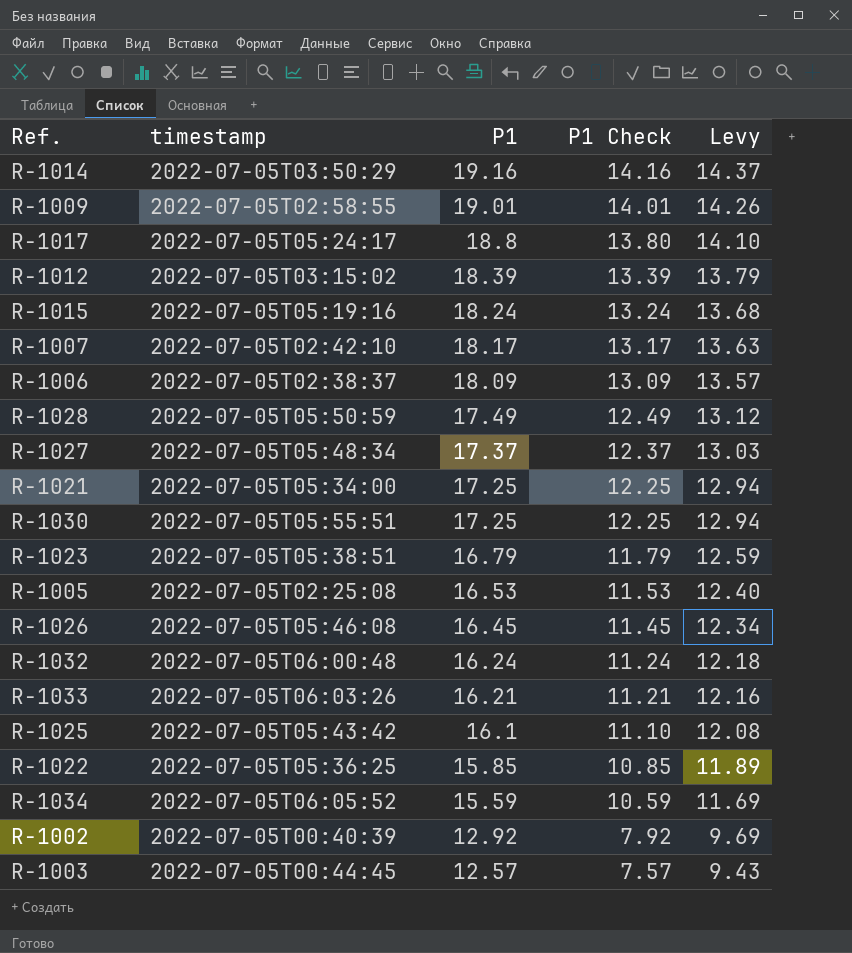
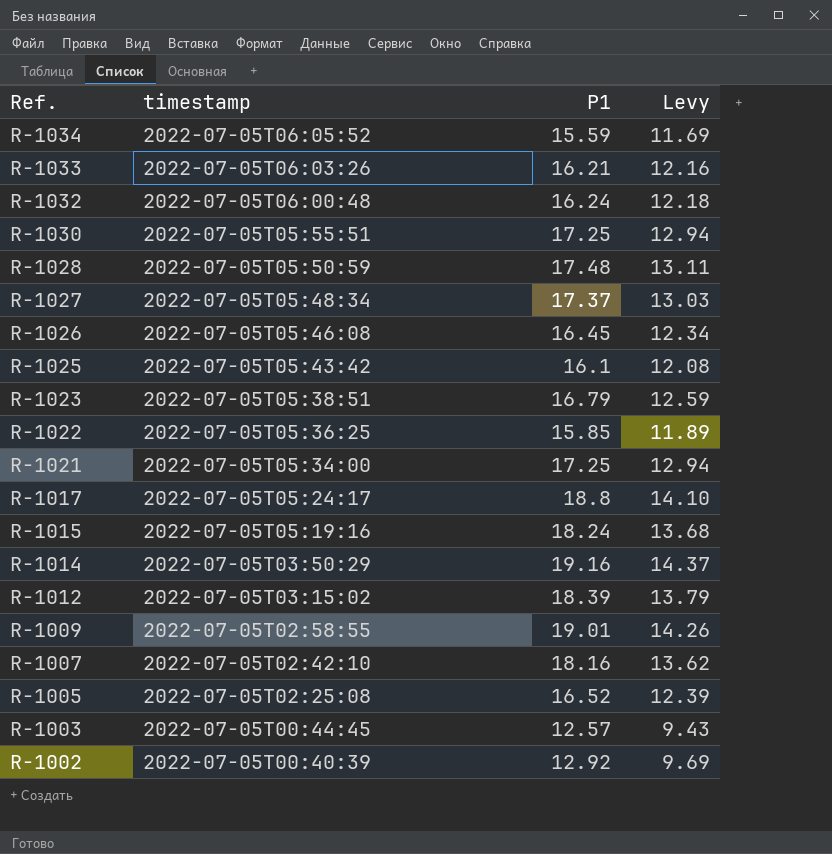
row order: P1 descending -> Ref. descending
column P1 Check | formula: [P1] - 5 -> none
row R-1006: 2022-07-05T02:38:37 | 18.09 | 13.09 | 13.57 -> none
R-1028 | P1: 17.49 -> 17.48
R-1028 | Levy: 13.12 -> 13.11
R-1007 | P1: 18.17 -> 18.16
R-1007 | Levy: 13.63 -> 13.62
R-1005 | P1: 16.53 -> 16.52
R-1005 | Levy: 12.40 -> 12.39

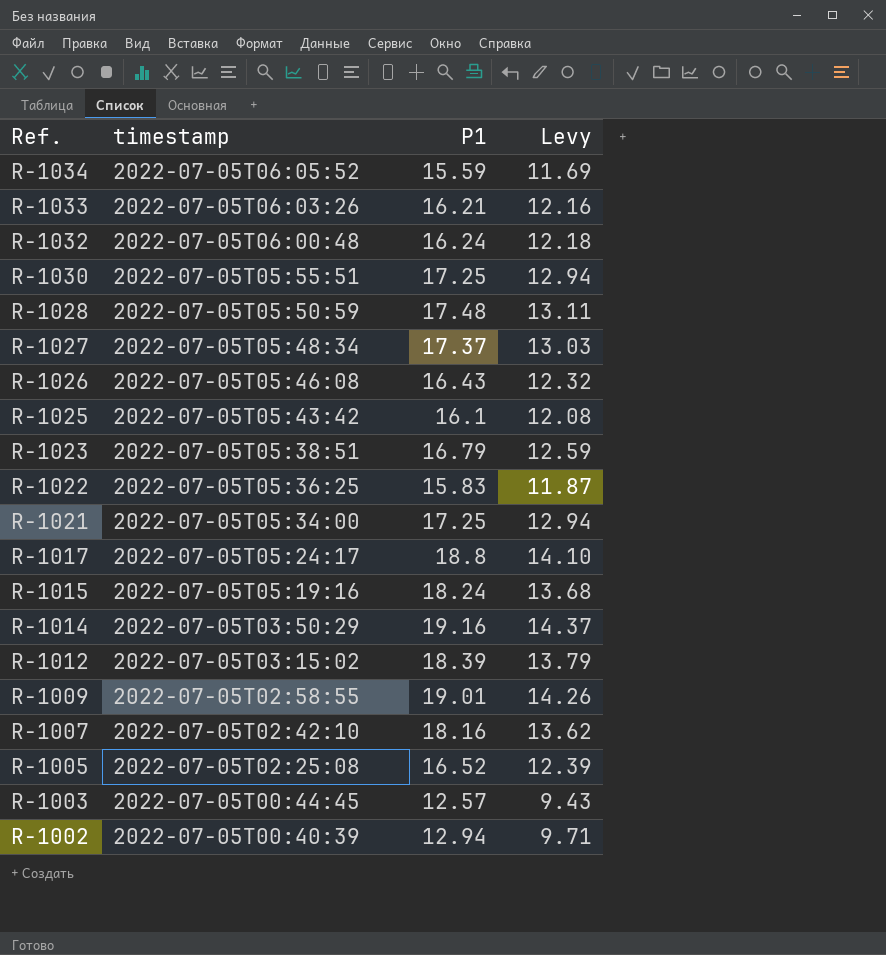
R-1026 | P1: 16.45 -> 16.43
R-1026 | Levy: 12.34 -> 12.32
R-1022 | P1: 15.85 -> 15.83
R-1022 | Levy: 11.89 -> 11.87
R-1002 | P1: 12.92 -> 12.94
R-1002 | Levy: 9.69 -> 9.71

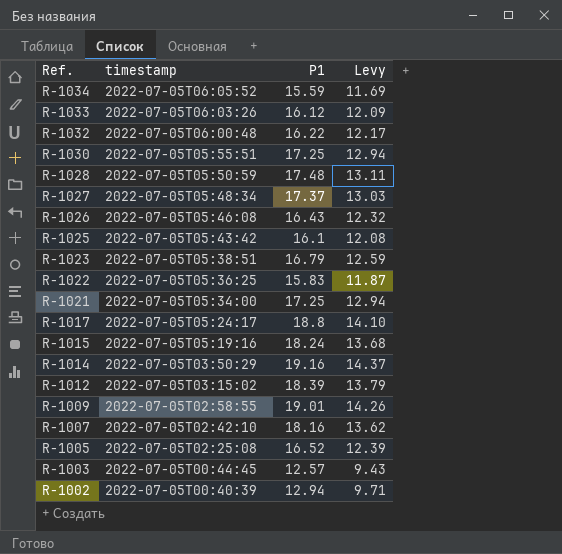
R-1033 | P1: 16.21 -> 16.12
R-1033 | Levy: 12.16 -> 12.09
R-1032 | P1: 16.24 -> 16.22
R-1032 | Levy: 12.18 -> 12.17

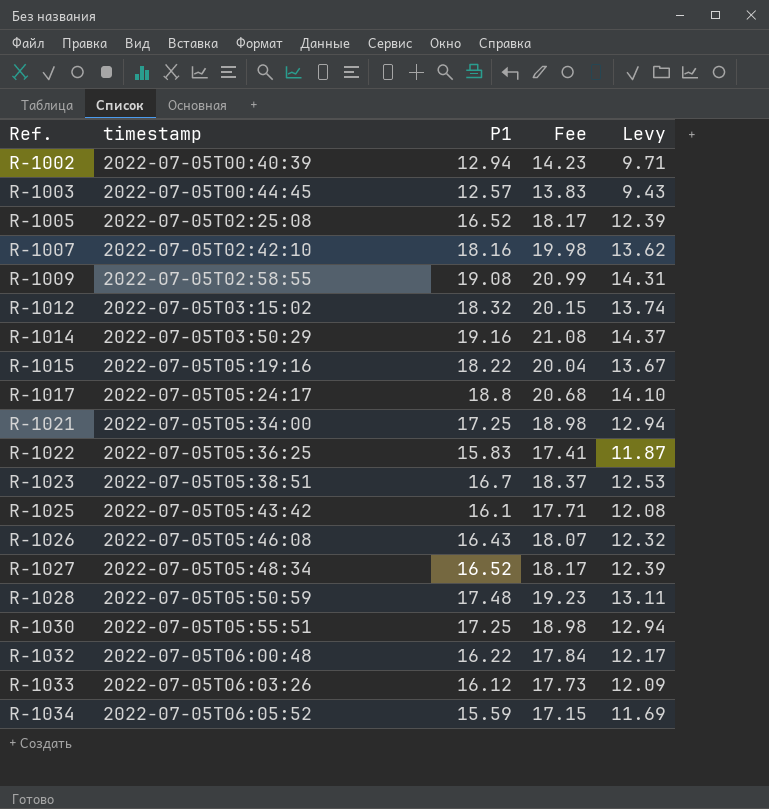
row order: Ref. descending -> Ref. ascending
column Fee | formula: none -> [P1] * 1.1
R-1009 | P1: 19.01 -> 19.08
R-1009 | Levy: 14.26 -> 14.31
R-1012 | P1: 18.39 -> 18.32
R-1012 | Levy: 13.79 -> 13.74
R-1015 | P1: 18.24 -> 18.22
R-1015 | Levy: 13.68 -> 13.67
R-1023 | P1: 16.79 -> 16.7
R-1023 | Levy: 12.59 -> 12.53
R-1027 | P1: 17.37 -> 16.52
R-1027 | Levy: 13.03 -> 12.39

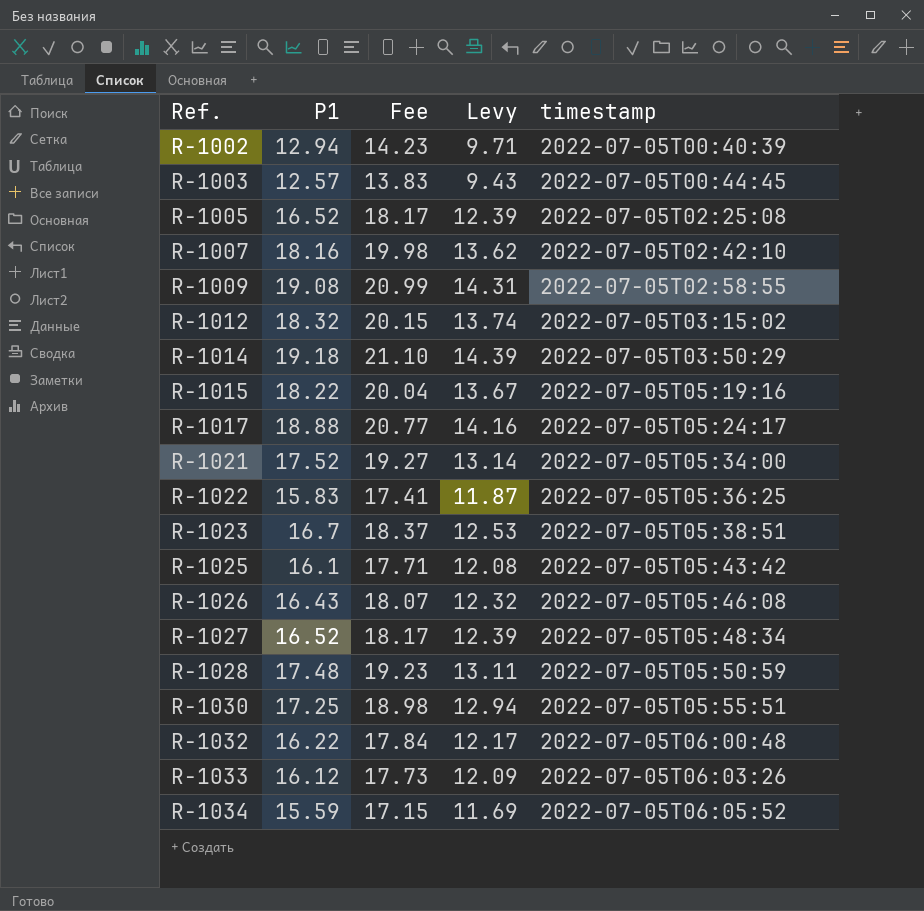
column timestamp | position: 2 -> 5
R-1014 | P1: 19.16 -> 19.18
R-1014 | Fee: 21.08 -> 21.10
R-1014 | Levy: 14.37 -> 14.39
R-1017 | P1: 18.8 -> 18.88
R-1017 | Fee: 20.68 -> 20.77
R-1017 | Levy: 14.10 -> 14.16
R-1021 | P1: 17.25 -> 17.52
R-1021 | Fee: 18.98 -> 19.27
R-1021 | Levy: 12.94 -> 13.14

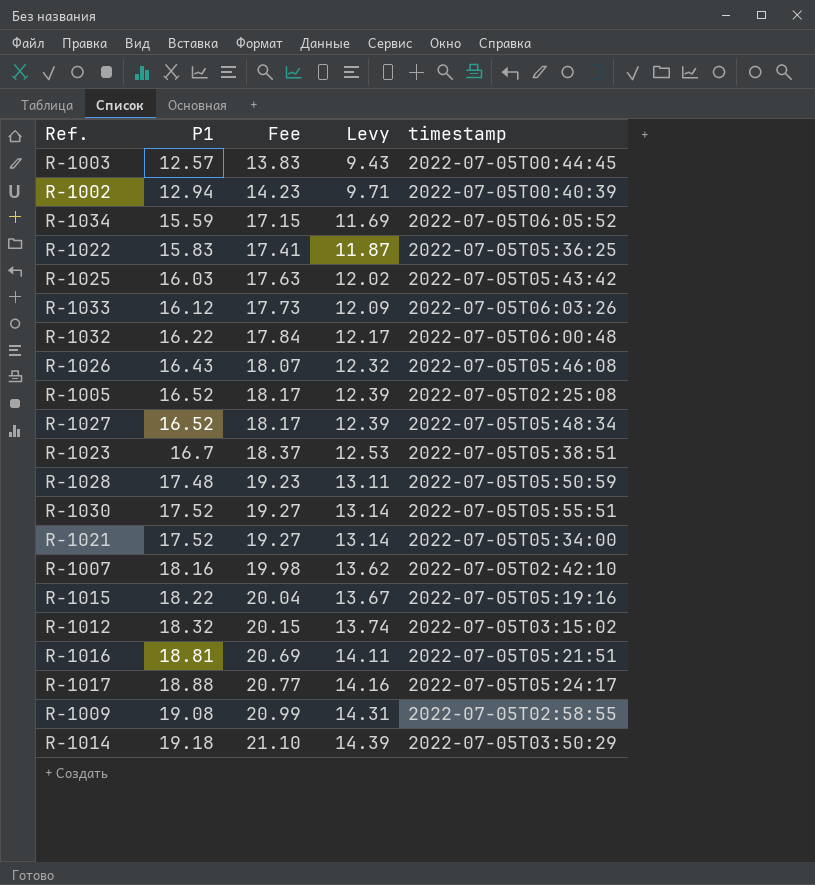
row order: Ref. ascending -> P1 ascending
R-1025 | P1: 16.1 -> 16.03
R-1025 | Fee: 17.71 -> 17.63
R-1025 | Levy: 12.08 -> 12.02
R-1030 | P1: 17.25 -> 17.52
R-1030 | Fee: 18.98 -> 19.27
R-1030 | Levy: 12.94 -> 13.14
row R-1016: none -> 18.81 | 20.69 | 14.11 | 2022-07-05T05:21:51

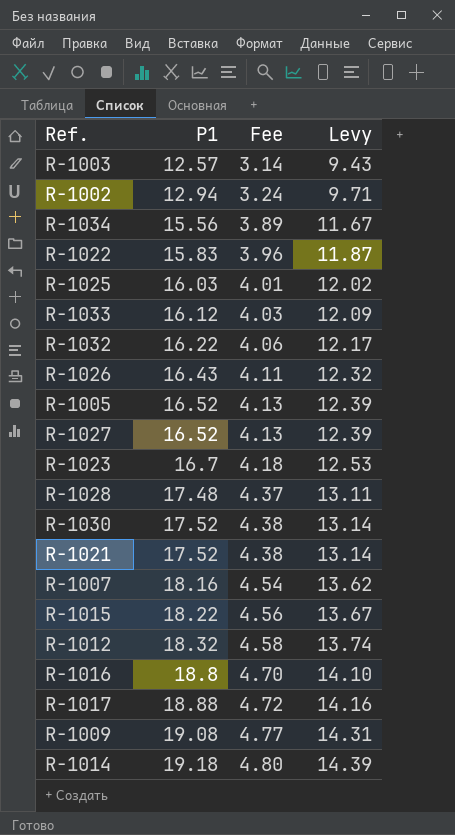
column timestamp | position: 5 -> none
column Fee | formula: [P1] * 1.1 -> [P1] * 0.25
R-1034 | P1: 15.59 -> 15.56
R-1034 | Levy: 11.69 -> 11.67
R-1016 | P1: 18.81 -> 18.8
R-1016 | Levy: 14.11 -> 14.10

